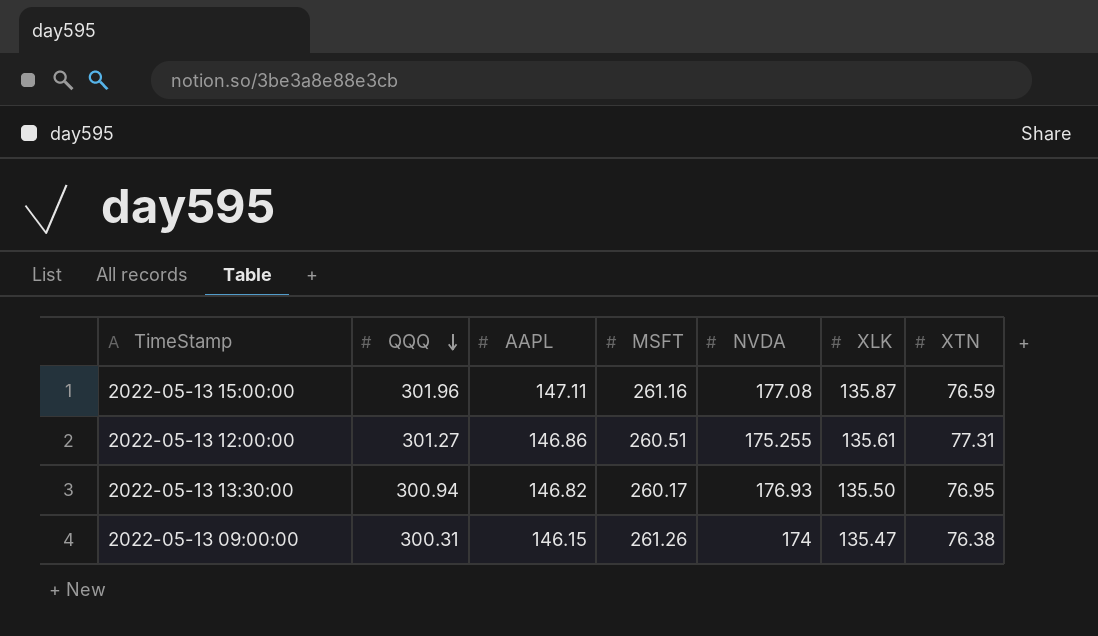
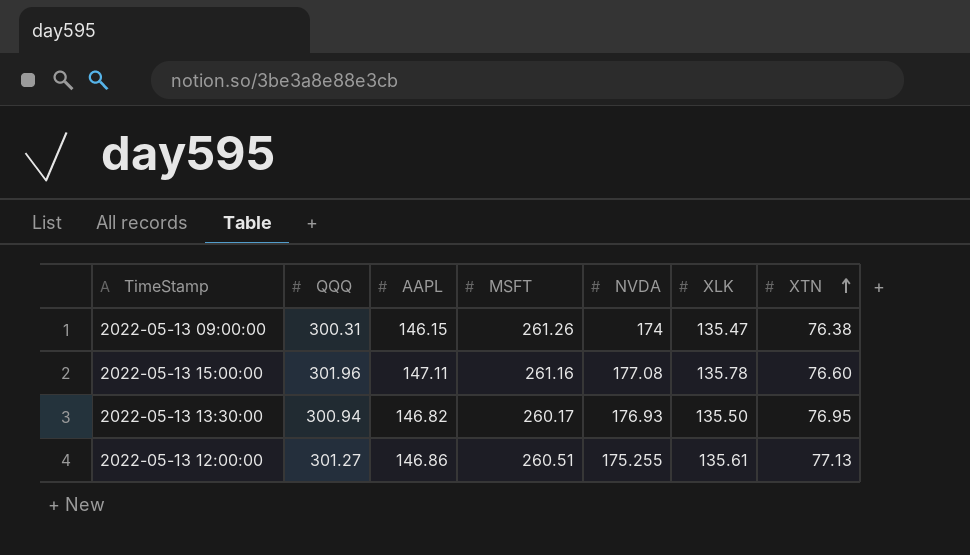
row order: QQQ descending -> XTN ascending
2022-05-13 15:00:00 | XLK: 135.87 -> 135.78
2022-05-13 15:00:00 | XTN: 76.59 -> 76.60
2022-05-13 12:00:00 | XTN: 77.31 -> 77.13

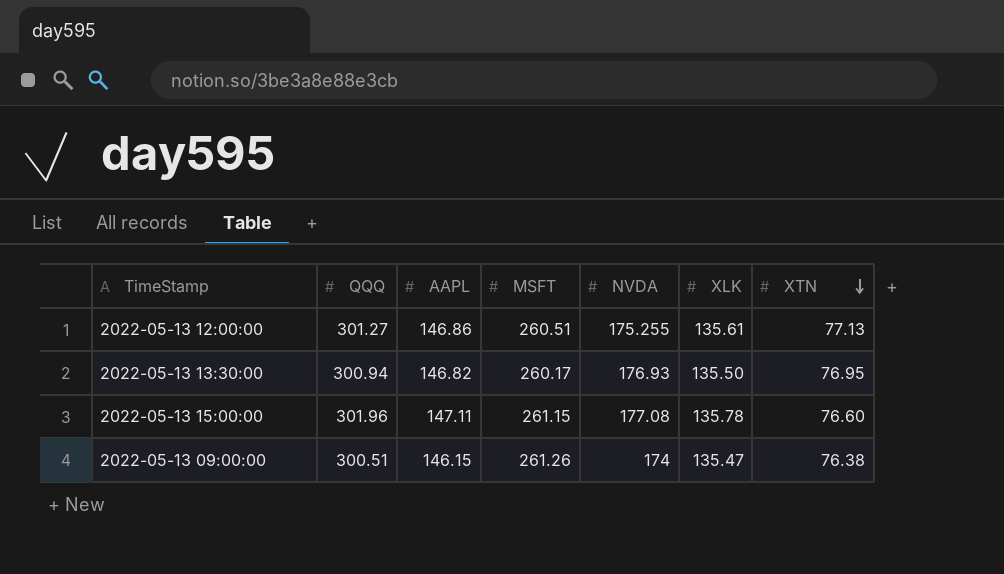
row order: XTN ascending -> XTN descending
2022-05-13 15:00:00 | MSFT: 261.16 -> 261.15
2022-05-13 09:00:00 | QQQ: 300.31 -> 300.51

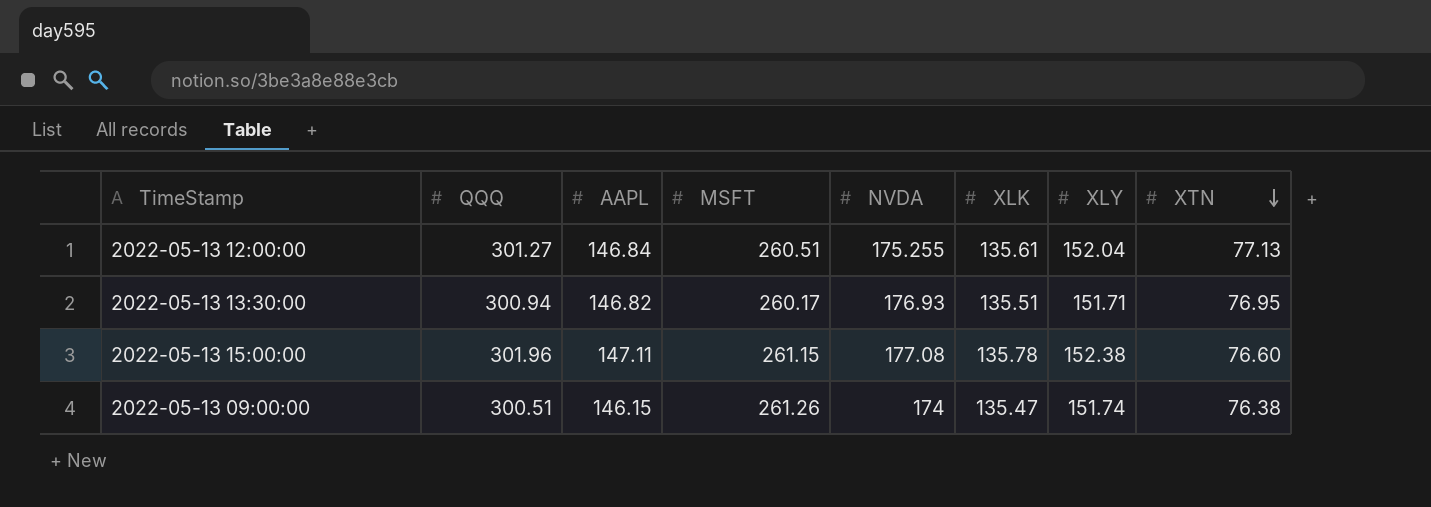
column XLY | position: none -> 7
2022-05-13 12:00:00 | AAPL: 146.86 -> 146.84
2022-05-13 13:30:00 | XLK: 135.50 -> 135.51

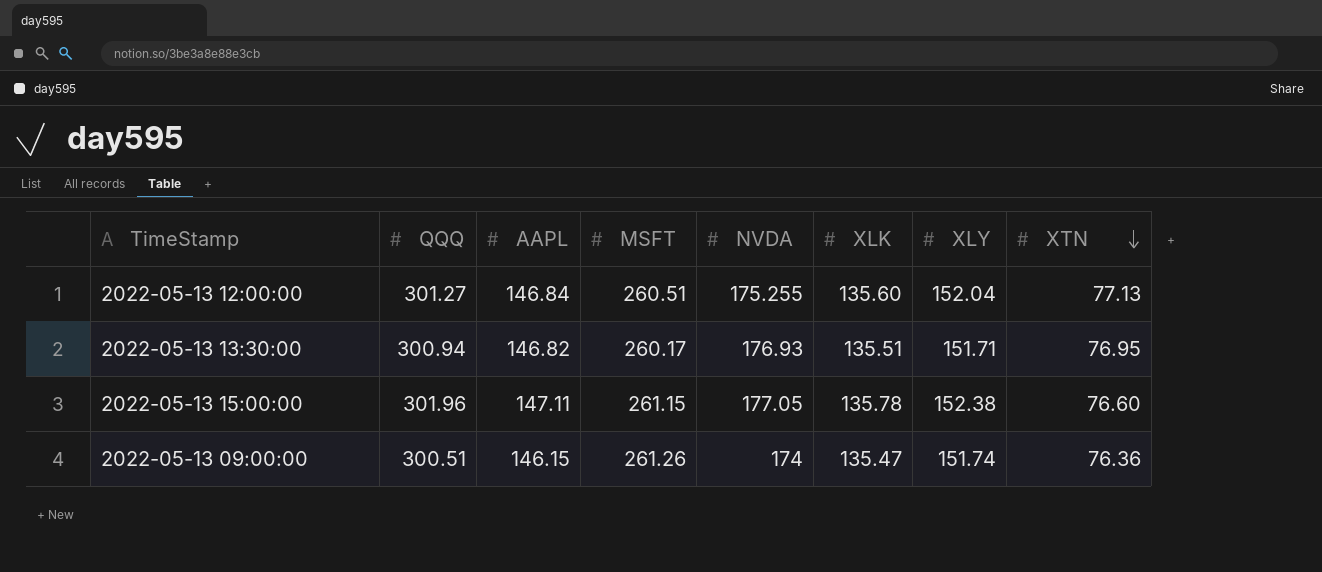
2022-05-13 12:00:00 | XLK: 135.61 -> 135.60
2022-05-13 15:00:00 | NVDA: 177.08 -> 177.05
2022-05-13 09:00:00 | XTN: 76.38 -> 76.36

